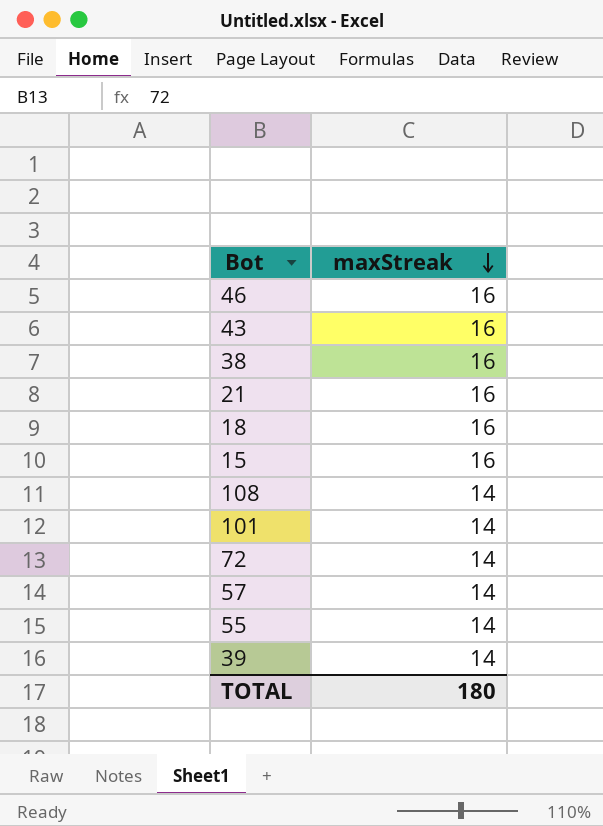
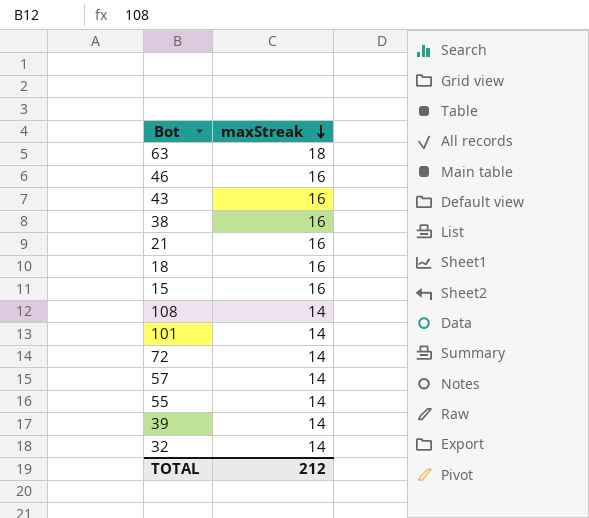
row 63: none -> 18
row 32: none -> 14
TOTAL | maxStreak: 180 -> 212

